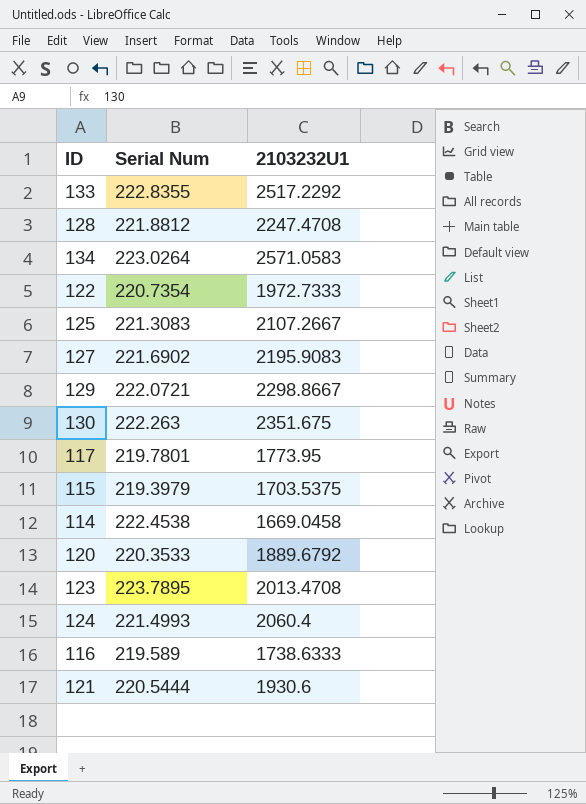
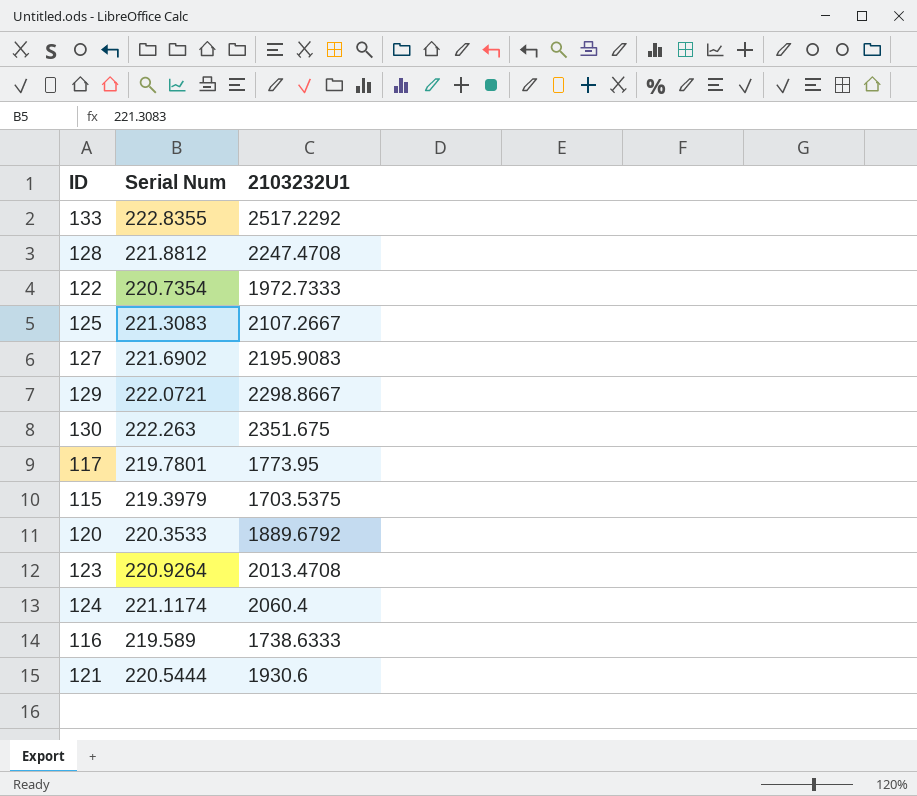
row 134: 223.0264 | 2571.0583 -> none
row 114: 222.4538 | 1669.0458 -> none
123 | Serial Num: 223.7895 -> 220.9264
124 | Serial Num: 221.4993 -> 221.1174

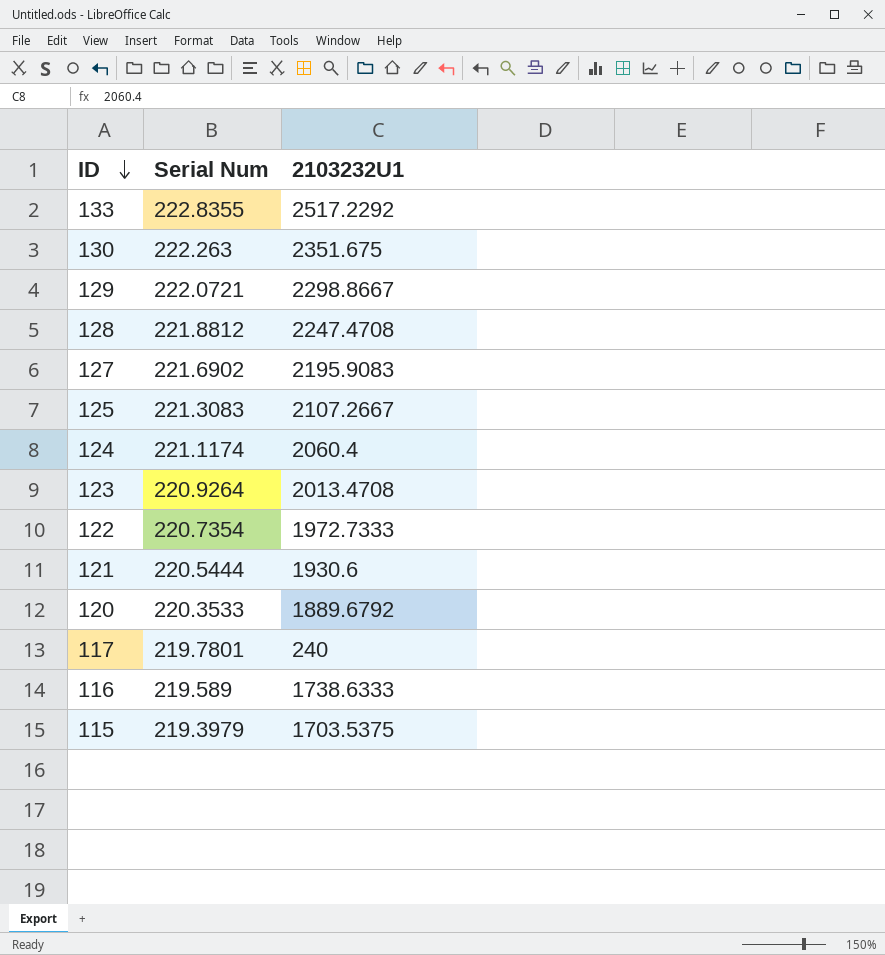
row order: none -> ID descending
117 | 2103232U1: 1773.95 -> 240

